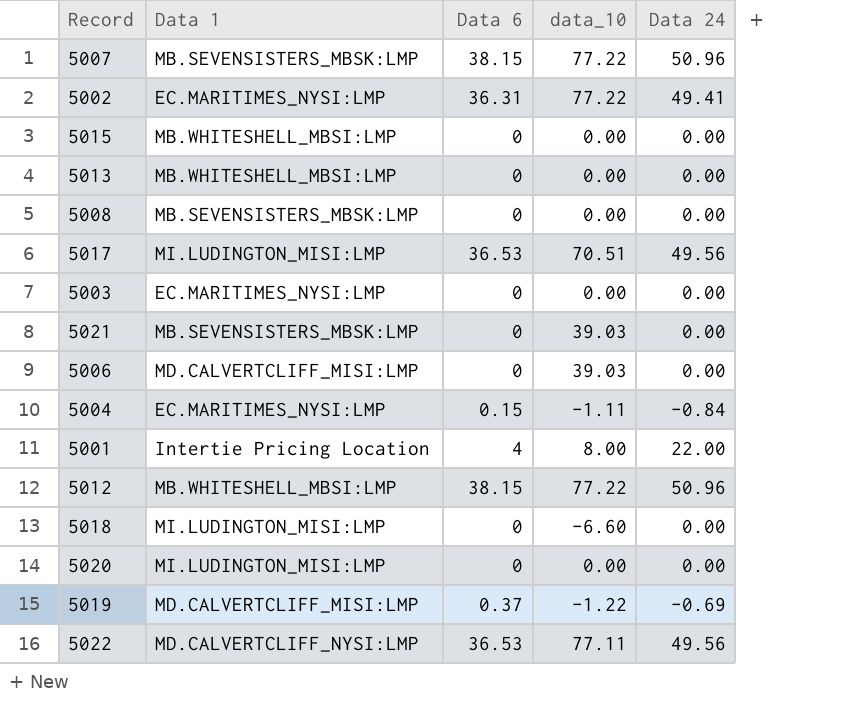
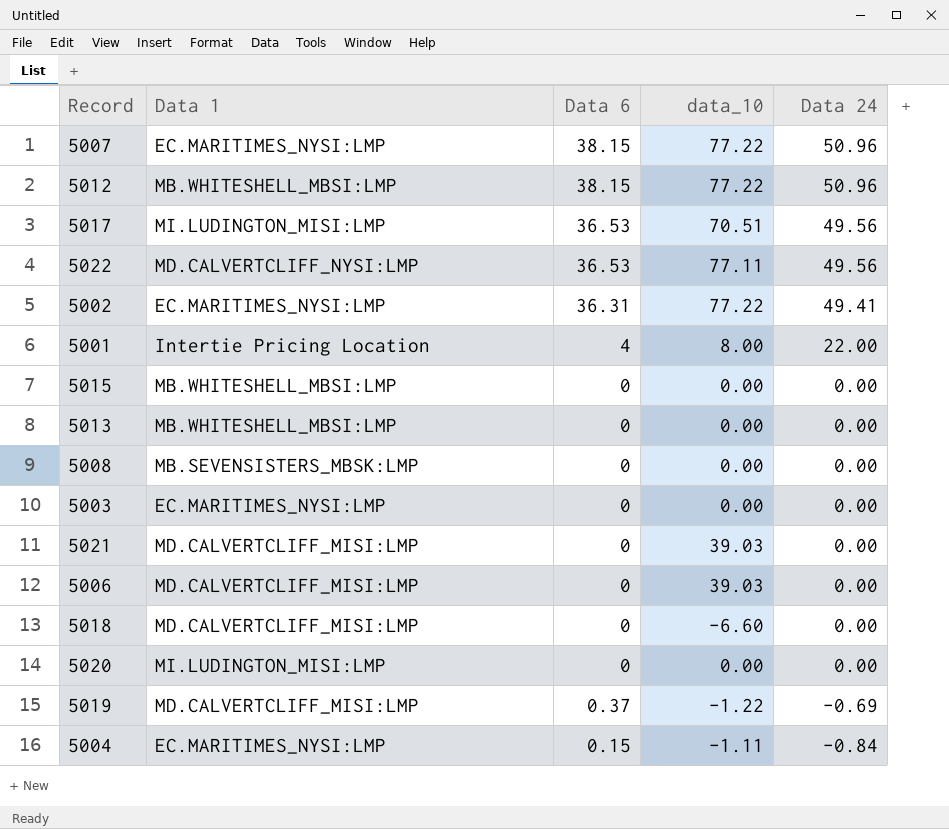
row order: none -> Data 24 descending
5007 | Data 1: MB.SEVENSISTERS_MBSK:LMP -> EC.MARITIMES_NYSI:LMP
5021 | Data 1: MB.SEVENSISTERS_MBSK:LMP -> MD.CALVERTCLIFF_MISI:LMP
5018 | Data 1: MI.LUDINGTON_MISI:LMP -> MD.CALVERTCLIFF_MISI:LMP

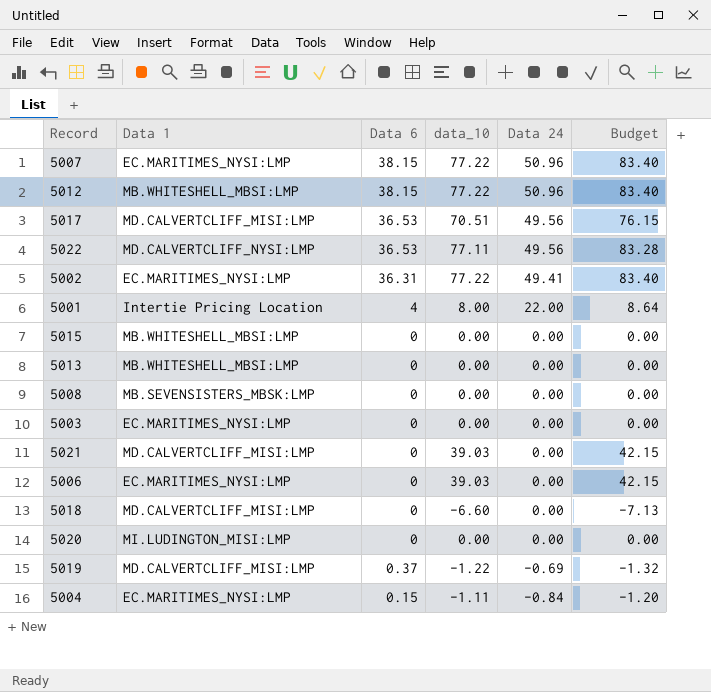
column Budget | formula: none -> [data_10] * 1.08
5017 | Data 1: MI.LUDINGTON_MISI:LMP -> MD.CALVERTCLIFF_MISI:LMP
5006 | Data 1: MD.CALVERTCLIFF_MISI:LMP -> EC.MARITIMES_NYSI:LMP

